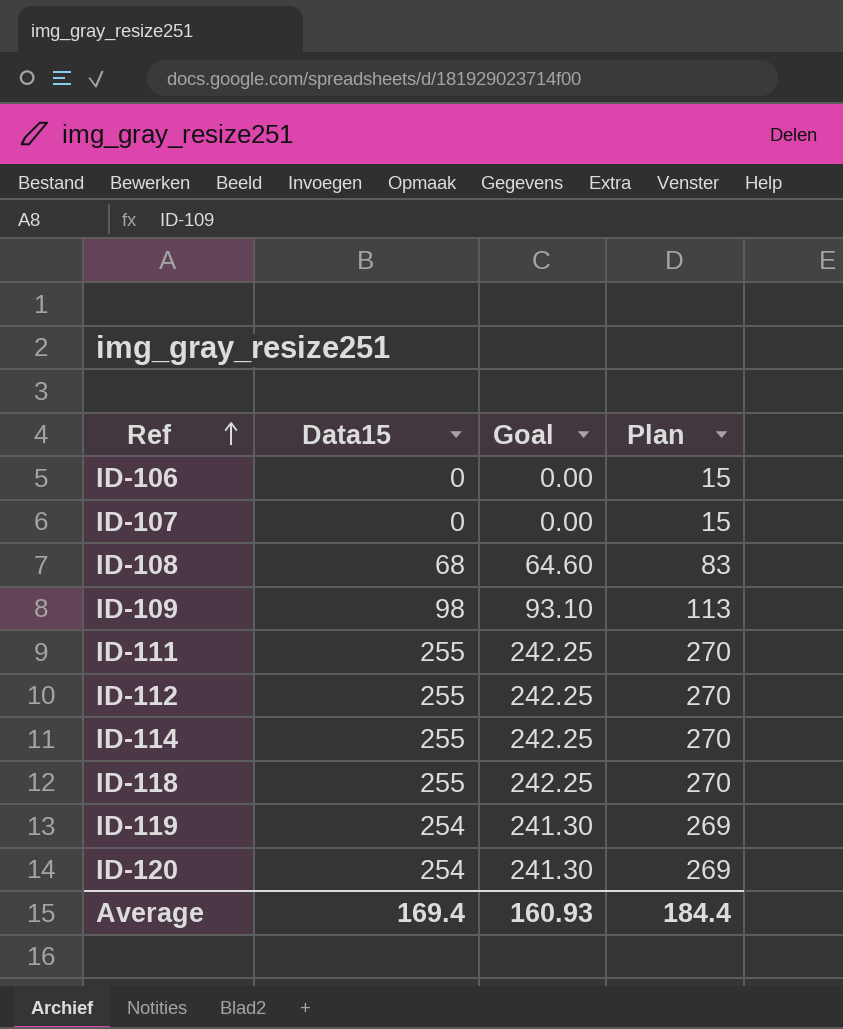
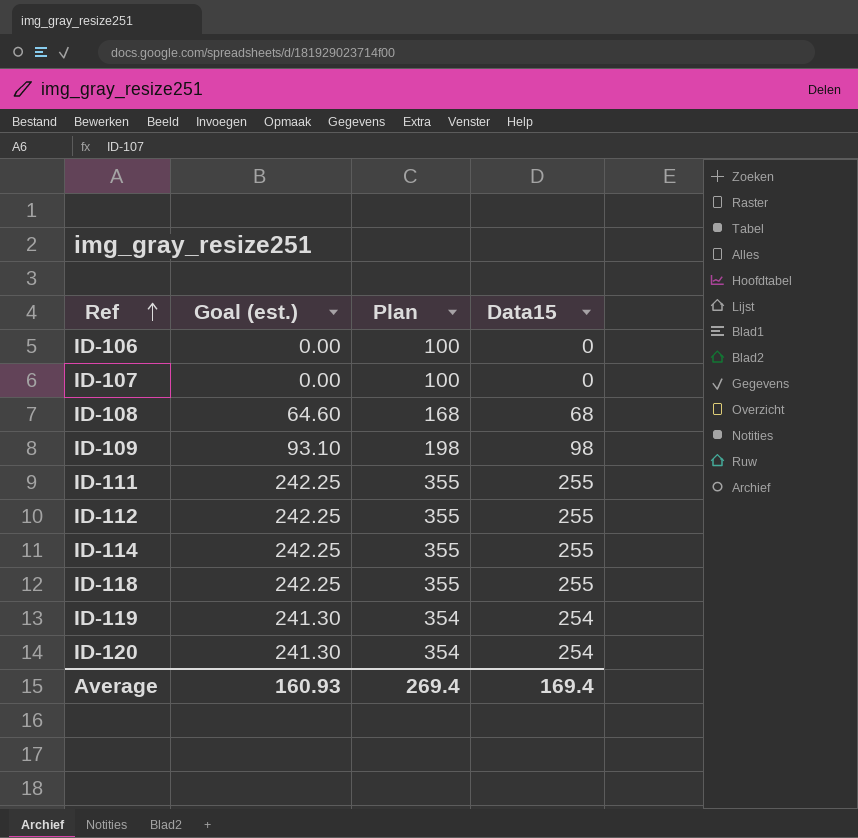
column name: Goal -> Goal (est.)
column Plan | formula: [Data15] + 15 -> [Data15] + 100
column Data15 | position: 2 -> 4
Average | Plan: 184.4 -> 269.4

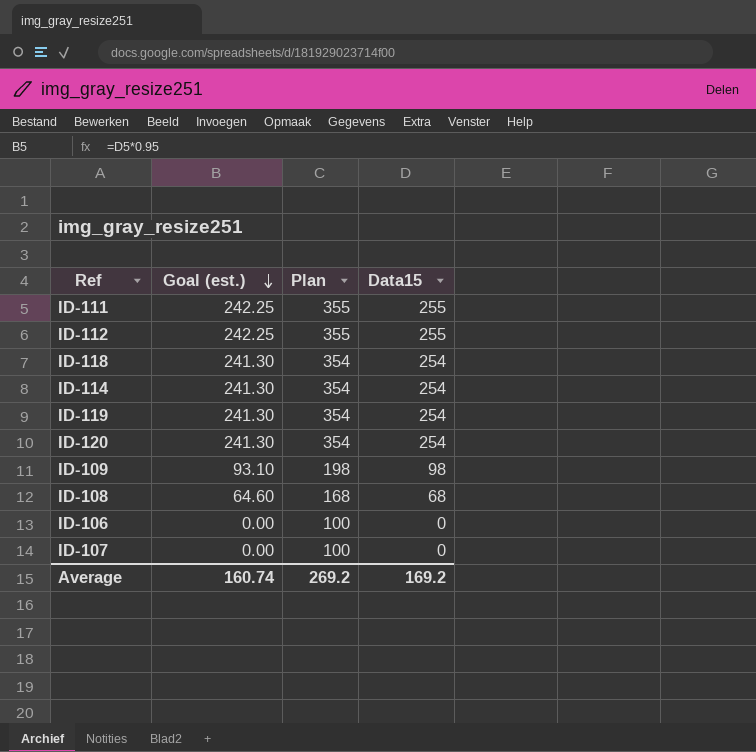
row order: Ref ascending -> Goal (est.) descending
ID-118 | Goal (est.): 242.25 -> 241.30
ID-118 | Plan: 355 -> 354
ID-118 | Data15: 255 -> 254
ID-114 | Goal (est.): 242.25 -> 241.30
ID-114 | Plan: 355 -> 354
ID-114 | Data15: 255 -> 254
Average | Goal (est.): 160.93 -> 160.74
Average | Plan: 269.4 -> 269.2
Average | Data15: 169.4 -> 169.2

